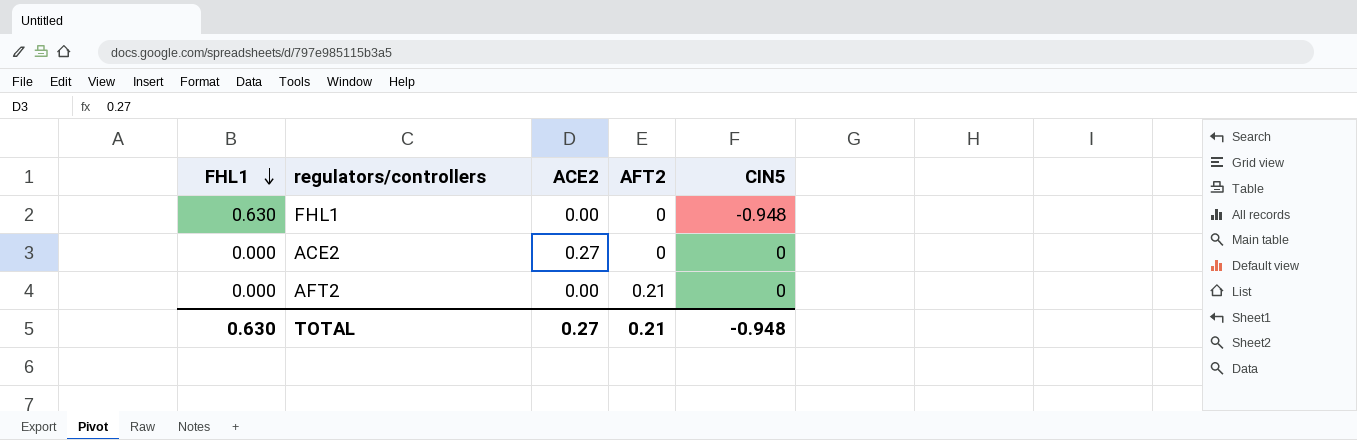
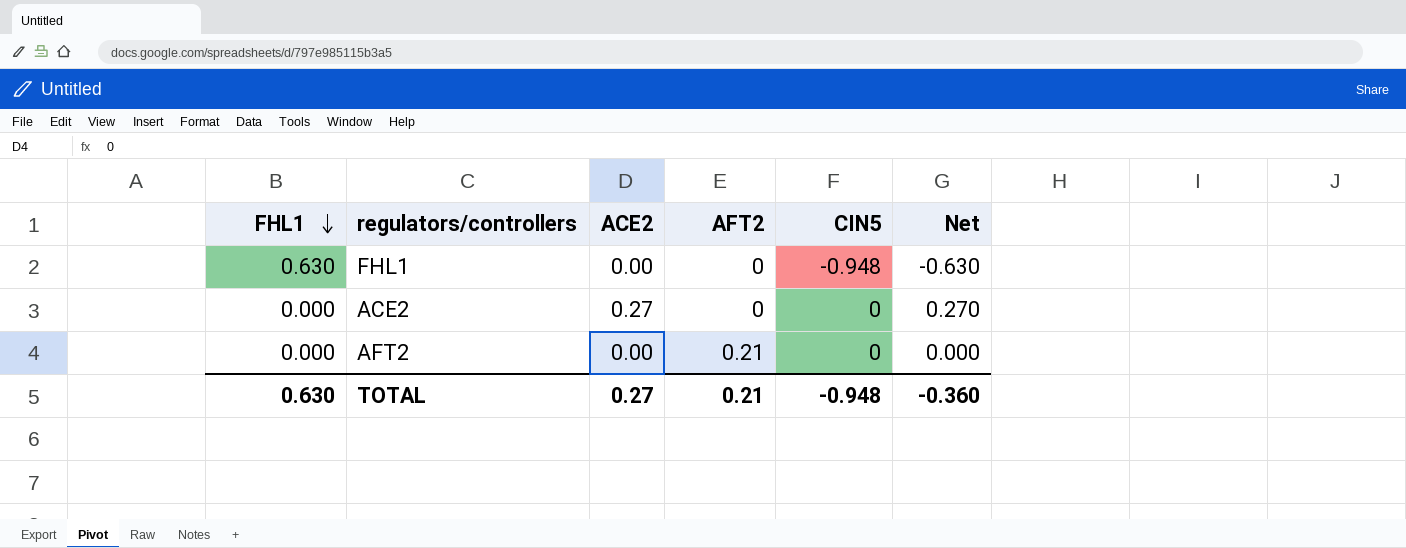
column Net | formula: none -> [ACE2] - [FHL1]

